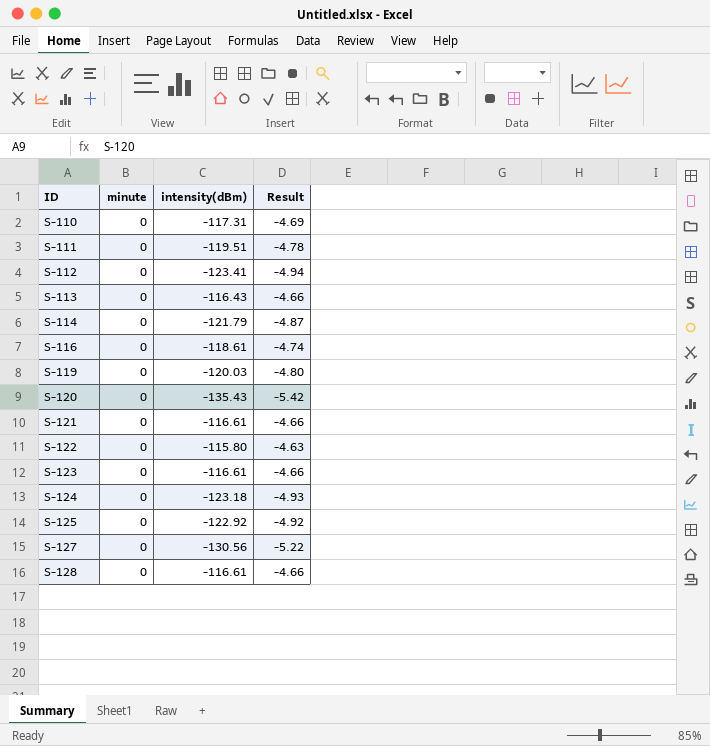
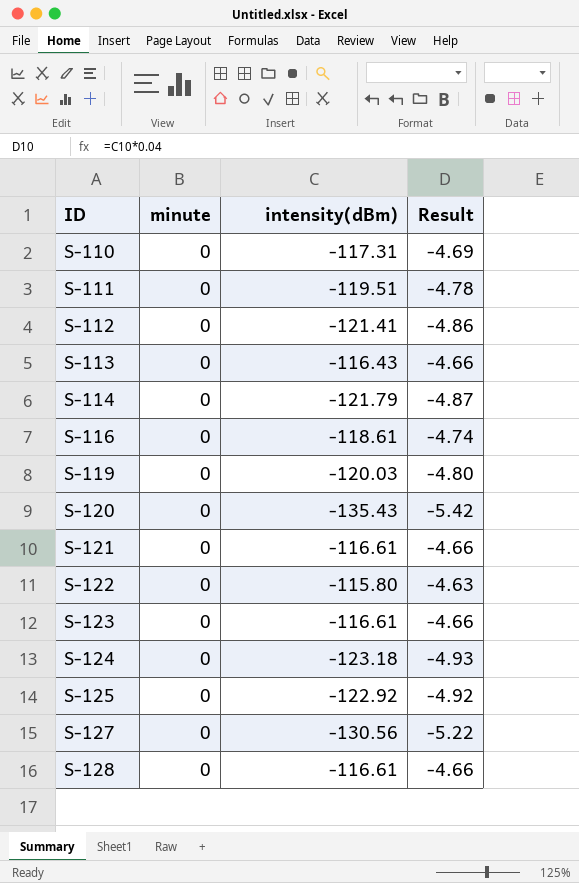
S-112 | intensity(dBm): -123.41 -> -121.41
S-112 | Result: -4.94 -> -4.86

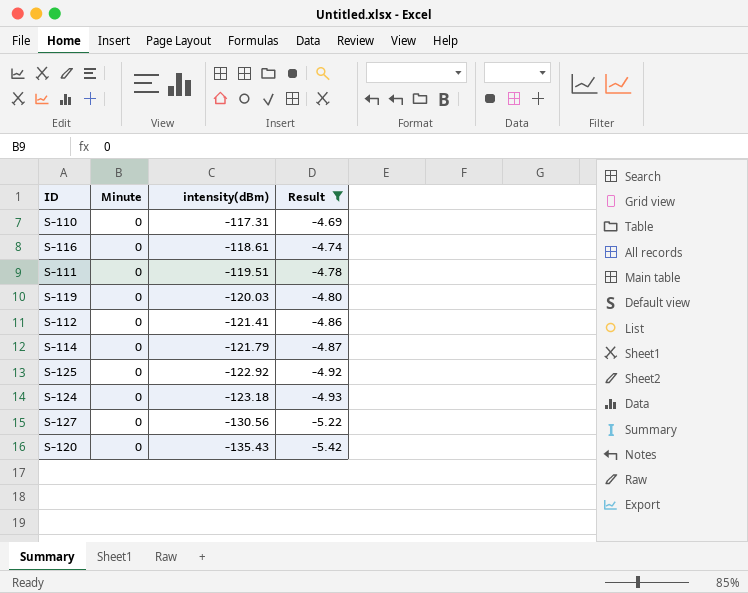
filter: none -> Result <= -4.69
row order: ID ascending -> intensity(dBm) descending
column name: minute -> Minute

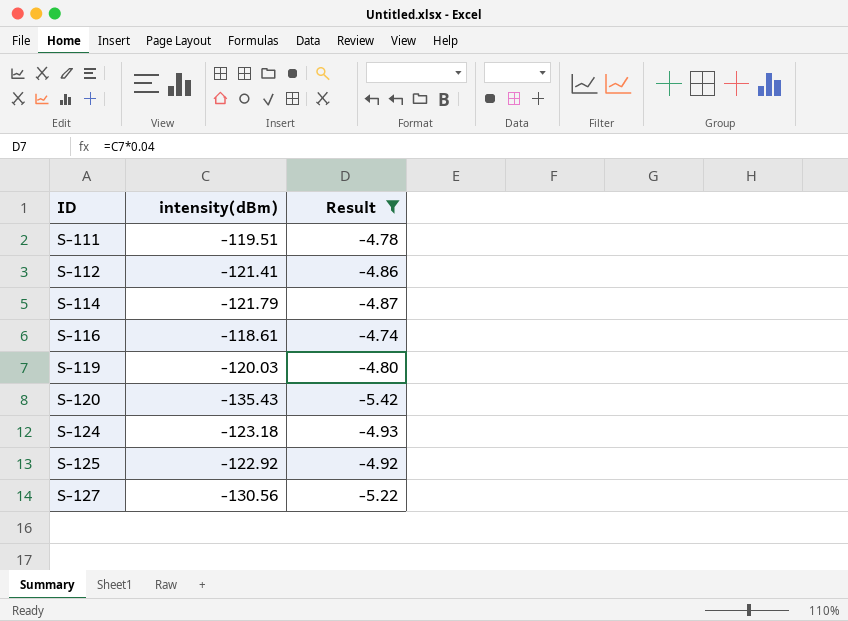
row order: intensity(dBm) descending -> ID ascending
column Minute | position: 2 -> none
row S-110: 0 | -117.31 | -4.69 -> none

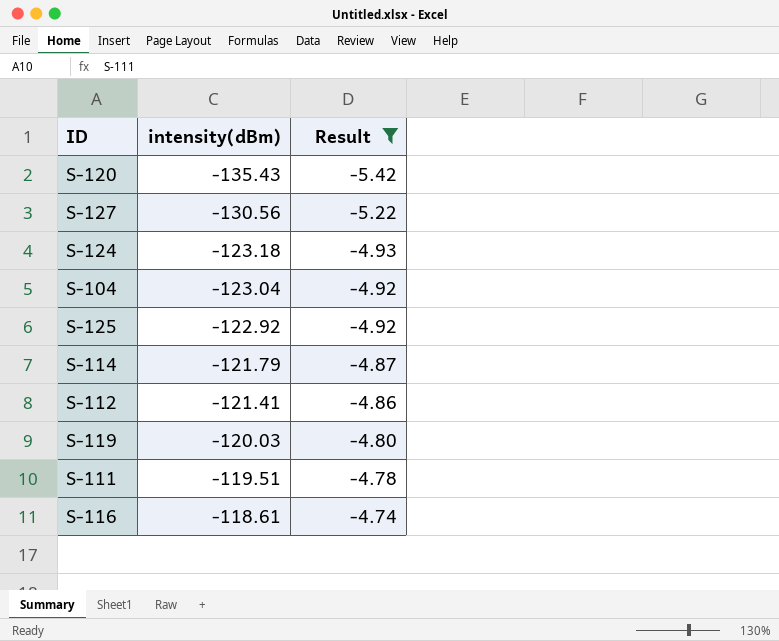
row order: ID ascending -> intensity(dBm) ascending
row S-104: none -> -123.04 | -4.92

